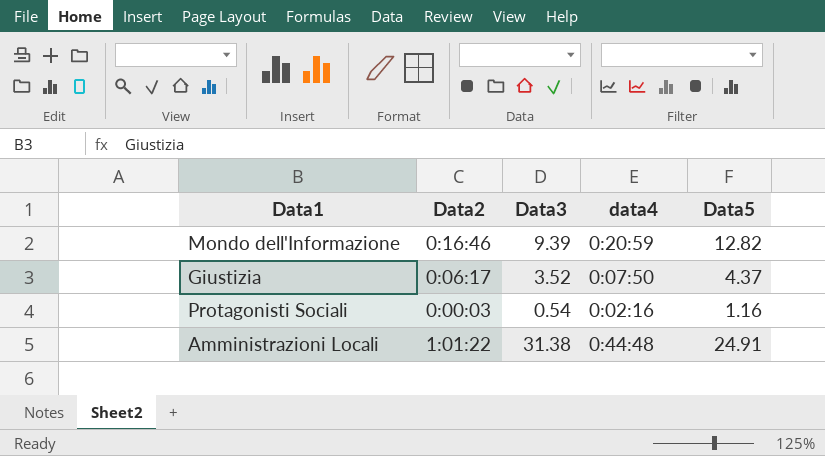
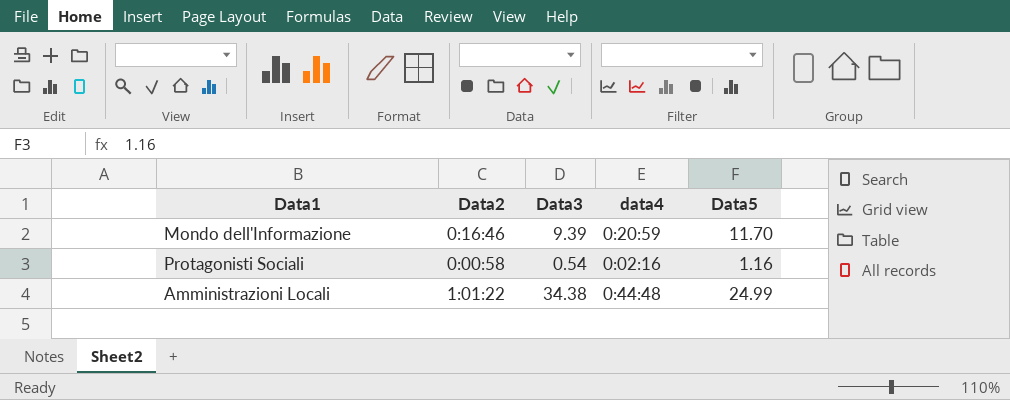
row Giustizia: 0:06:17 | 3.52 | 0:07:50 | 4.37 -> none
Mondo dell'Informazione | Data5: 12.82 -> 11.70
Protagonisti Sociali | Data2: 0:00:03 -> 0:00:58
Amministrazioni Locali | Data3: 31.38 -> 34.38
Amministrazioni Locali | Data5: 24.91 -> 24.99

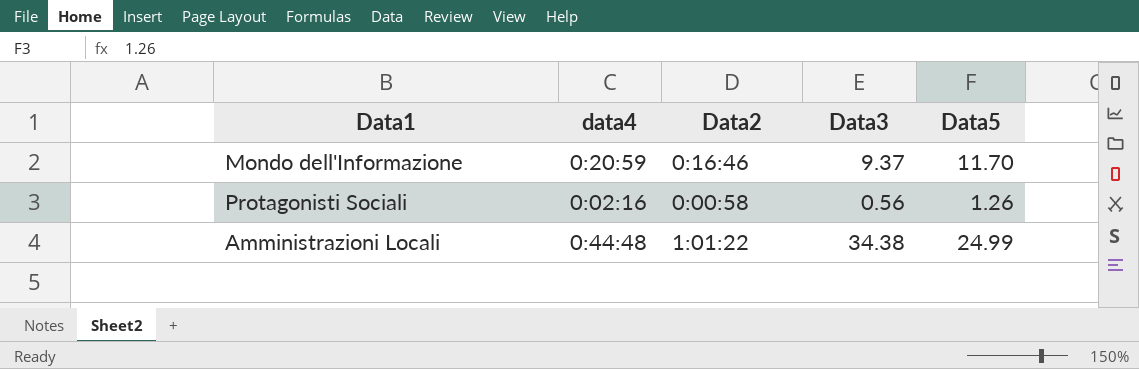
column data4 | position: 4 -> 2
Mondo dell'Informazione | Data3: 9.39 -> 9.37
Protagonisti Sociali | Data3: 0.54 -> 0.56
Protagonisti Sociali | Data5: 1.16 -> 1.26

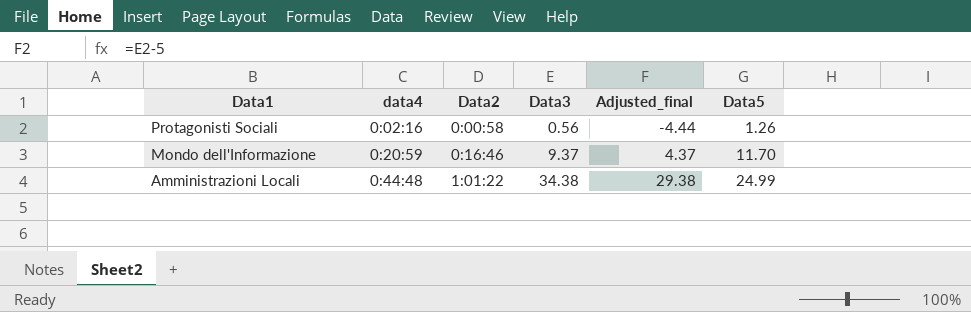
row order: none -> Data1 descending
column Adjusted_final | formula: none -> [Data3] - 5

